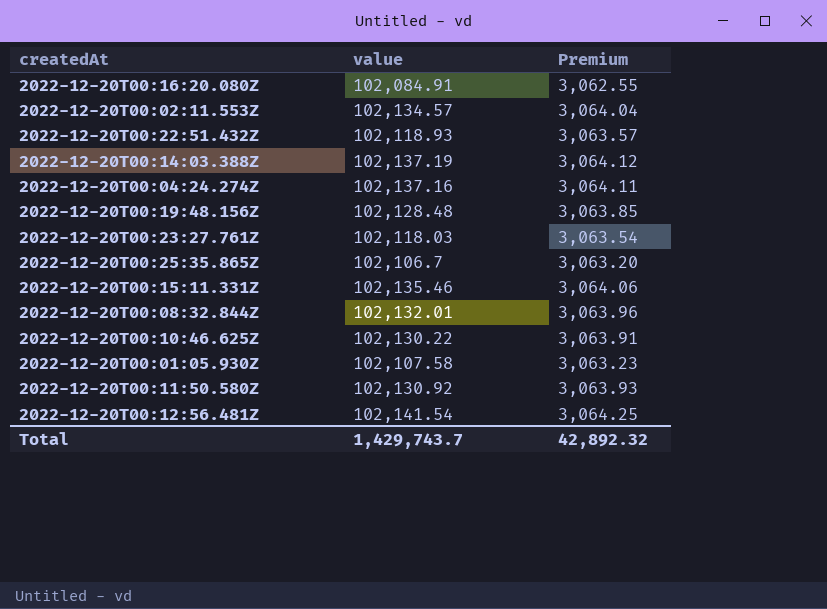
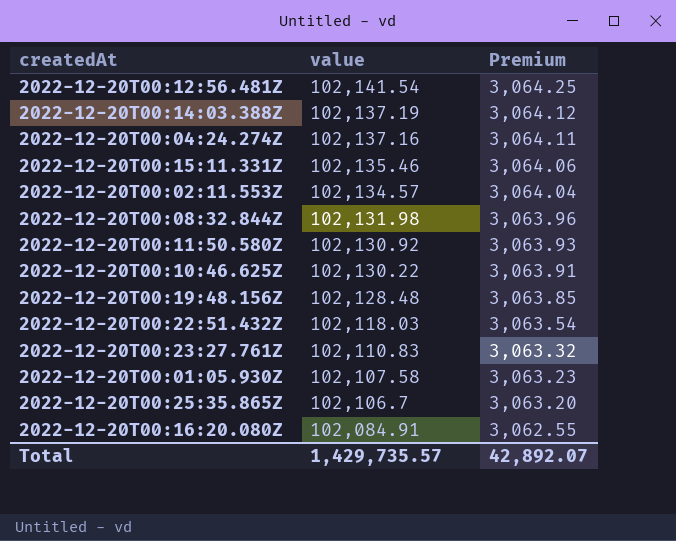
row order: none -> value descending
2022-12-20T00:08:32.844Z | value: 102,132.01 -> 102,131.98
2022-12-20T00:22:51.432Z | value: 102,118.93 -> 102,118.03
2022-12-20T00:22:51.432Z | Premium: 3,063.57 -> 3,063.54
2022-12-20T00:23:27.761Z | value: 102,118.03 -> 102,110.83
2022-12-20T00:23:27.761Z | Premium: 3,063.54 -> 3,063.32
Total | value: 1,429,743.7 -> 1,429,735.57
Total | Premium: 42,892.32 -> 42,892.07

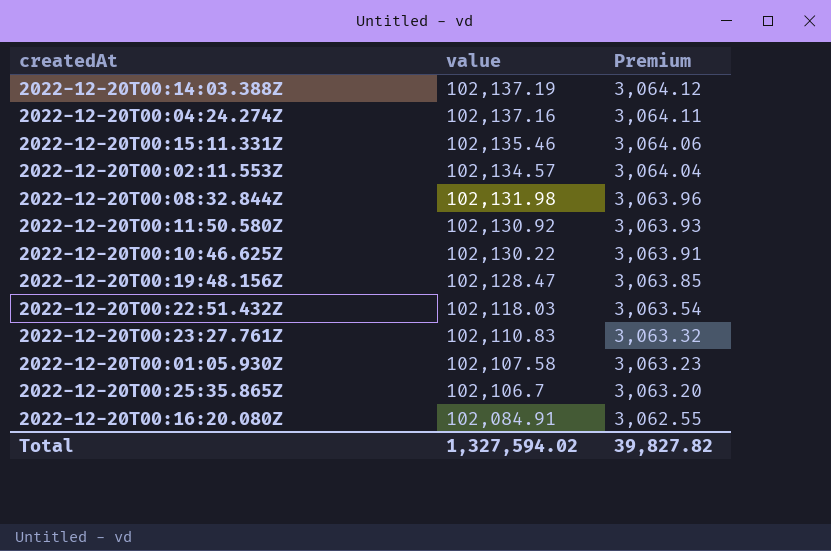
row 2022-12-20T00:12:56.481Z: 102,141.54 | 3,064.25 -> none
2022-12-20T00:19:48.156Z | value: 102,128.48 -> 102,128.47
Total | value: 1,429,735.57 -> 1,327,594.02
Total | Premium: 42,892.07 -> 39,827.82

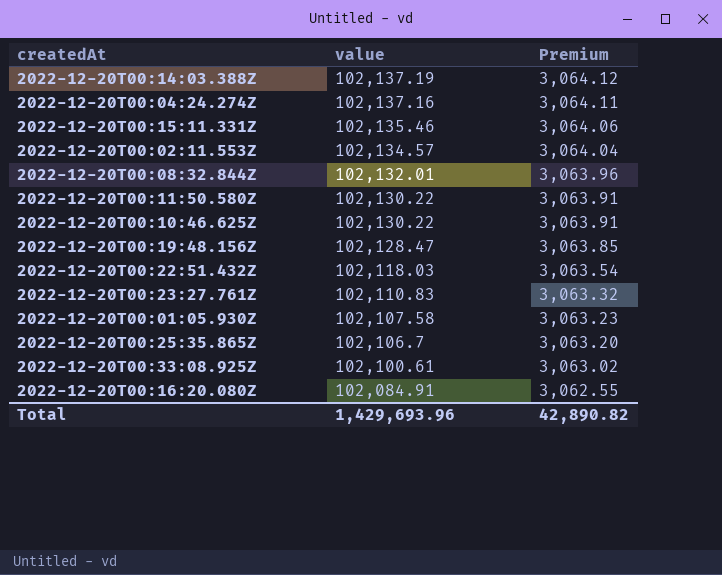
2022-12-20T00:08:32.844Z | value: 102,131.98 -> 102,132.01
2022-12-20T00:11:50.580Z | value: 102,130.92 -> 102,130.22
2022-12-20T00:11:50.580Z | Premium: 3,063.93 -> 3,063.91
row 2022-12-20T00:33:08.925Z: none -> 102,100.61 | 3,063.02
Total | value: 1,327,594.02 -> 1,429,693.96
Total | Premium: 39,827.82 -> 42,890.82

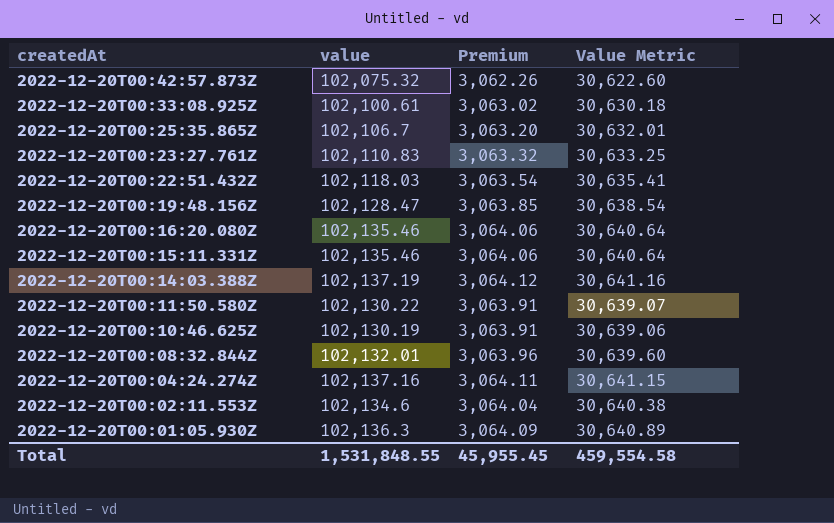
row order: value descending -> createdAt descending
column Value Metric | formula: none -> [value] * 0.3
row 2022-12-20T00:42:57.873Z: none -> 102,075.32 | 3,062.26 | 30,622.60
2022-12-20T00:16:20.080Z | value: 102,084.91 -> 102,135.46
2022-12-20T00:16:20.080Z | Premium: 3,062.55 -> 3,064.06
2022-12-20T00:10:46.625Z | value: 102,130.22 -> 102,130.19
2022-12-20T00:02:11.553Z | value: 102,134.57 -> 102,134.6
2022-12-20T00:01:05.930Z | value: 102,107.58 -> 102,136.3
2022-12-20T00:01:05.930Z | Premium: 3,063.23 -> 3,064.09
Total | value: 1,429,693.96 -> 1,531,848.55
Total | Premium: 42,890.82 -> 45,955.45

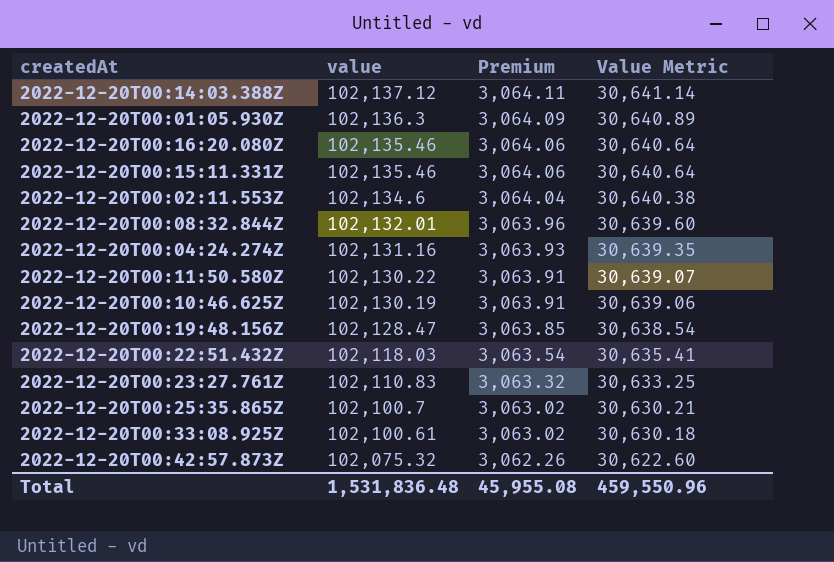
row order: createdAt descending -> value descending
2022-12-20T00:14:03.388Z | value: 102,137.19 -> 102,137.12
2022-12-20T00:14:03.388Z | Premium: 3,064.12 -> 3,064.11
2022-12-20T00:14:03.388Z | Value Metric: 30,641.16 -> 30,641.14
2022-12-20T00:04:24.274Z | value: 102,137.16 -> 102,131.16
2022-12-20T00:04:24.274Z | Premium: 3,064.11 -> 3,063.93
2022-12-20T00:04:24.274Z | Value Metric: 30,641.15 -> 30,639.35
2022-12-20T00:25:35.865Z | value: 102,106.7 -> 102,100.7
2022-12-20T00:25:35.865Z | Premium: 3,063.20 -> 3,063.02
2022-12-20T00:25:35.865Z | Value Metric: 30,632.01 -> 30,630.21
Total | value: 1,531,848.55 -> 1,531,836.48
Total | Premium: 45,955.45 -> 45,955.08
Total | Value Metric: 459,554.58 -> 459,550.96

